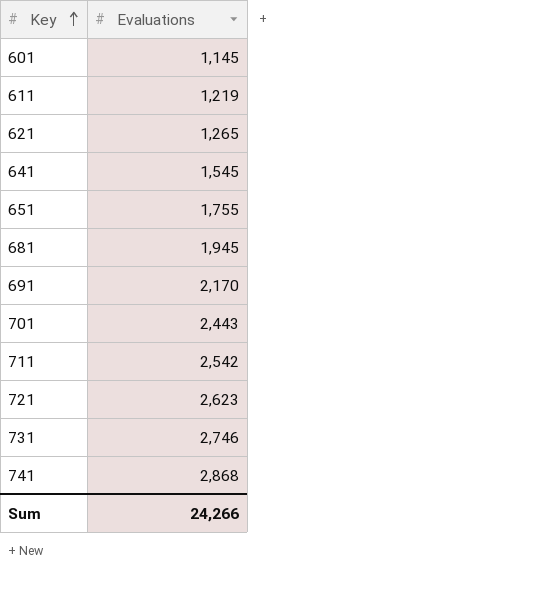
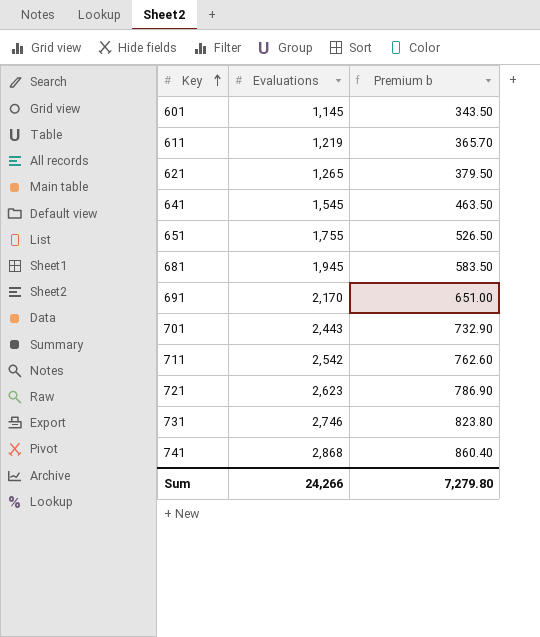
column Premium b | formula: none -> [Evaluations] * 0.3

